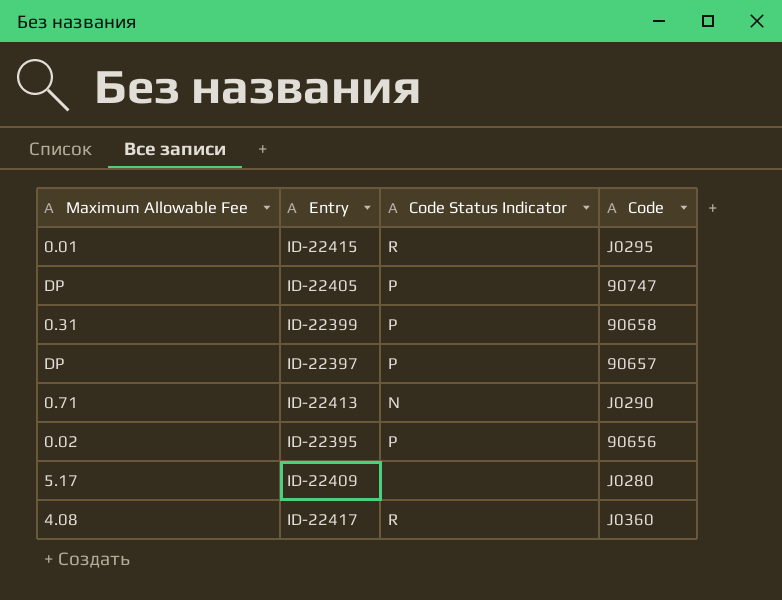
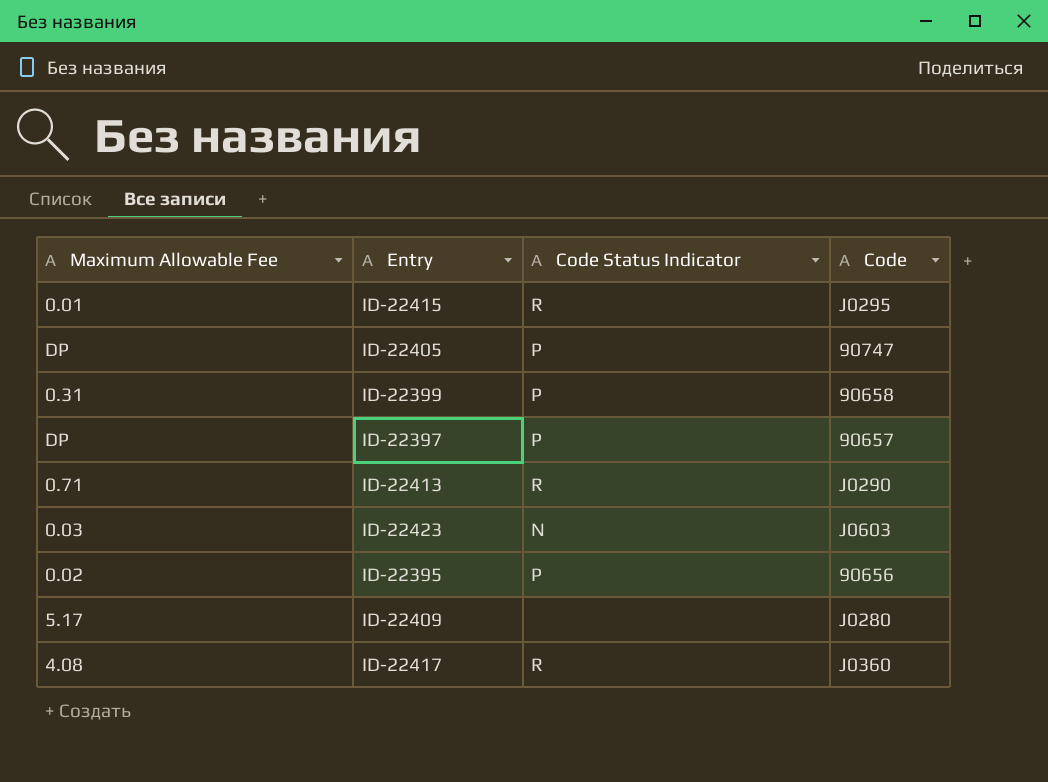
ID-22413 | Code Status Indicator: N -> R
row ID-22423: none -> 0.03 | N | J0603

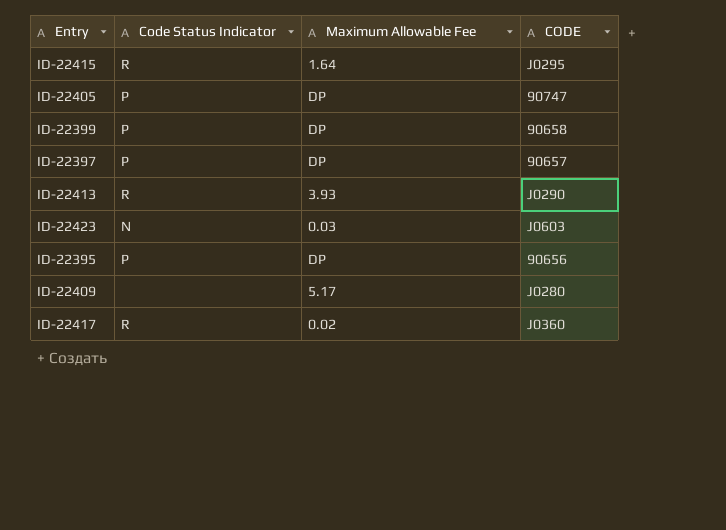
column Maximum Allowable Fee | position: 1 -> 3
column name: Code -> CODE
ID-22415 | Maximum Allowable Fee: 0.01 -> 1.64
ID-22399 | Maximum Allowable Fee: 0.31 -> DP
ID-22413 | Maximum Allowable Fee: 0.71 -> 3.93
ID-22395 | Maximum Allowable Fee: 0.02 -> DP
ID-22417 | Maximum Allowable Fee: 4.08 -> 0.02

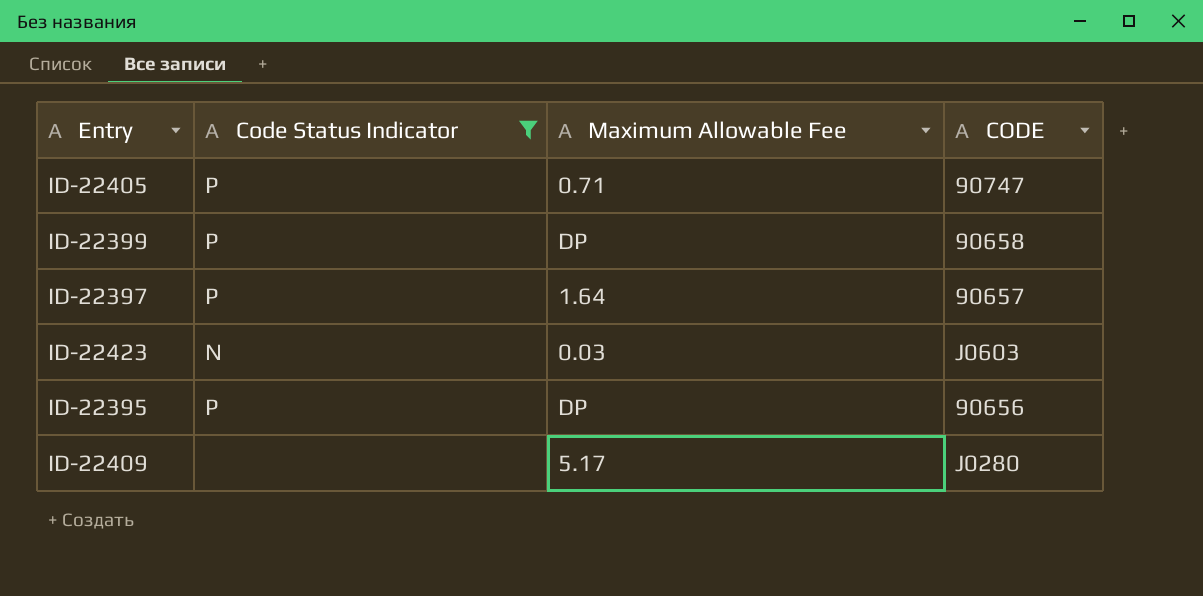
filter: none -> Code Status Indicator != R
ID-22405 | Maximum Allowable Fee: DP -> 0.71
ID-22397 | Maximum Allowable Fee: DP -> 1.64

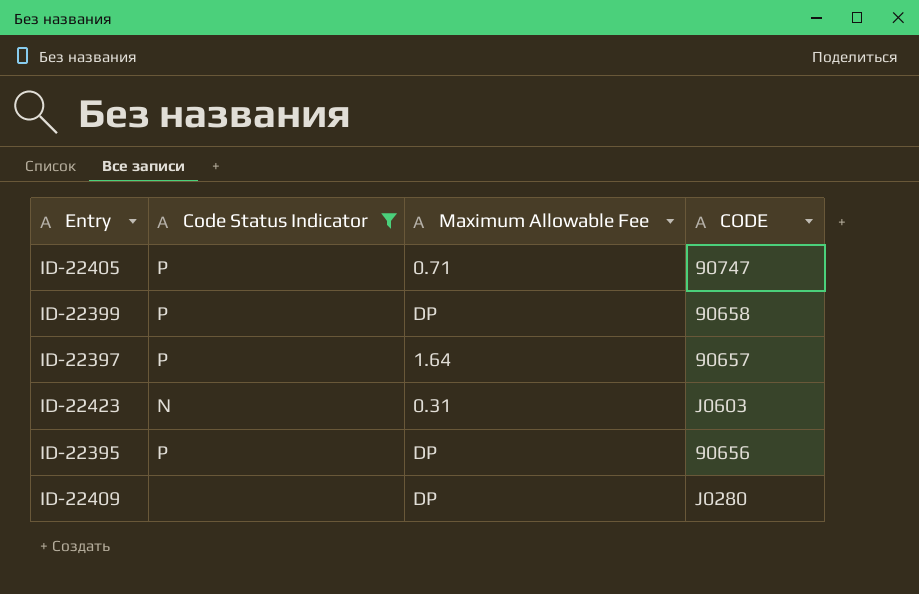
ID-22423 | Maximum Allowable Fee: 0.03 -> 0.31
ID-22409 | Maximum Allowable Fee: 5.17 -> DP

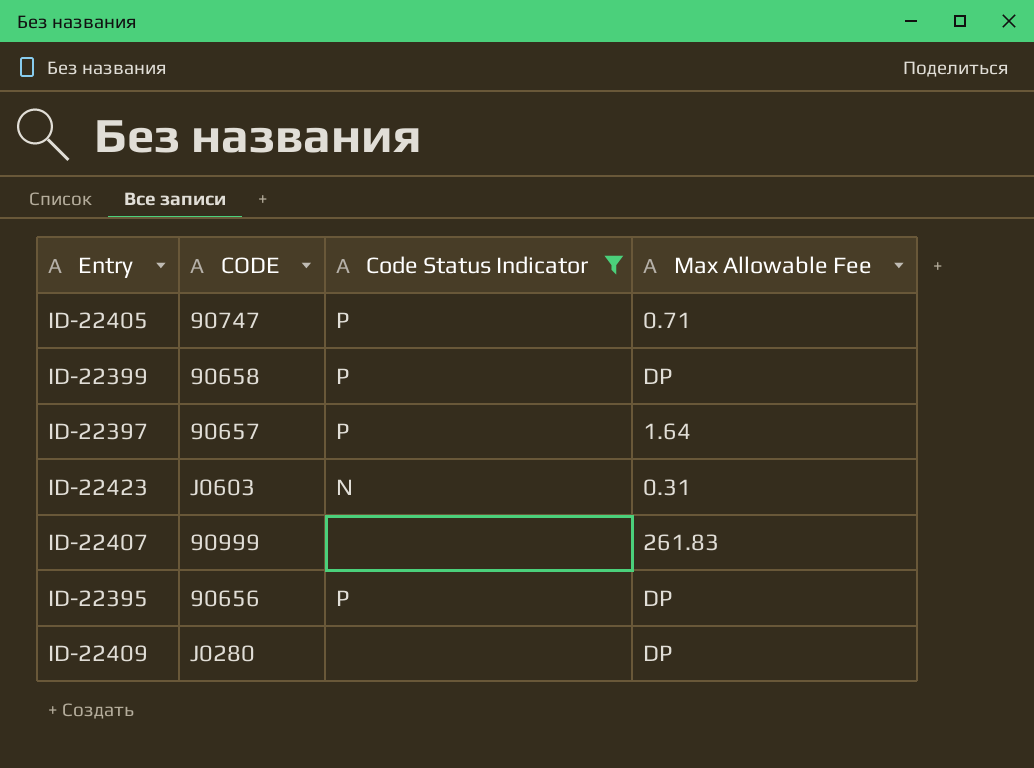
column CODE | position: 4 -> 2
column name: Maximum Allowable Fee -> Max Allowable Fee
row ID-22407: none -> 90999 | none | 261.83

